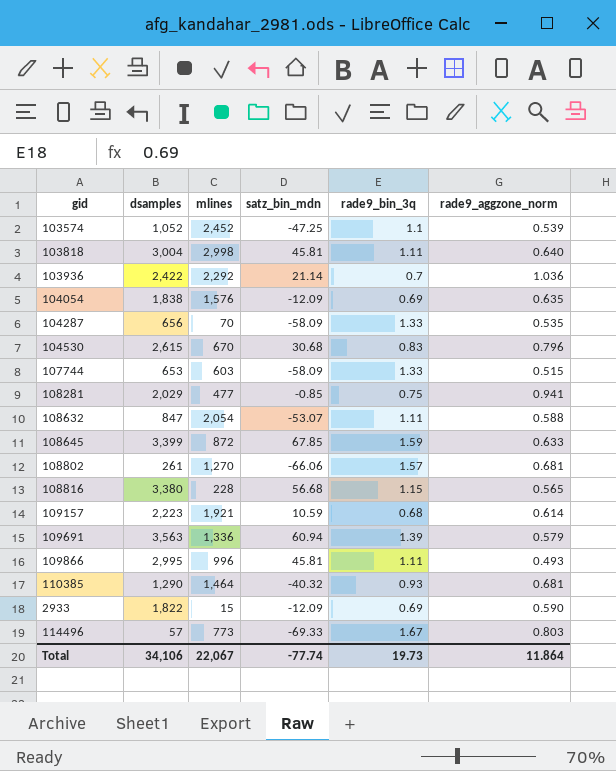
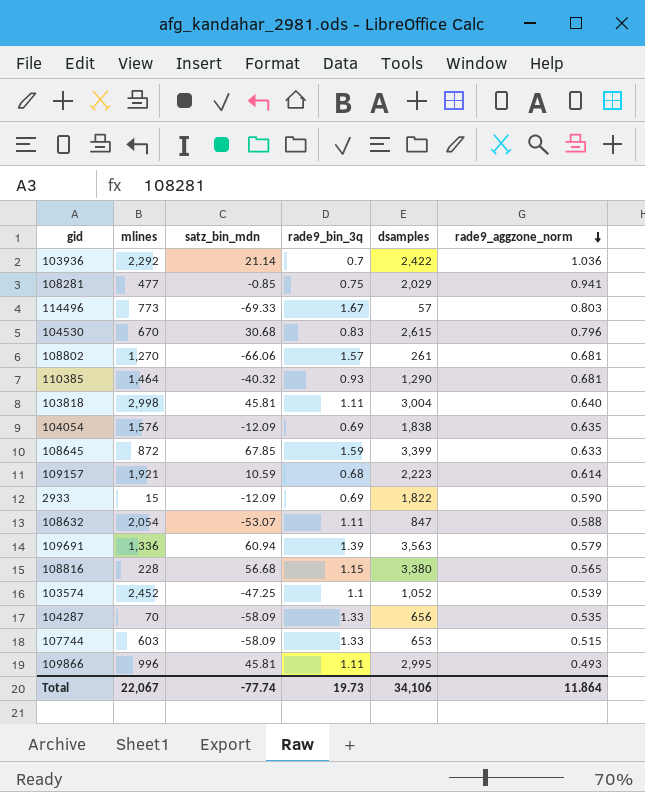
row order: none -> rade9_aggzone_norm descending
column dsamples | position: 2 -> 5

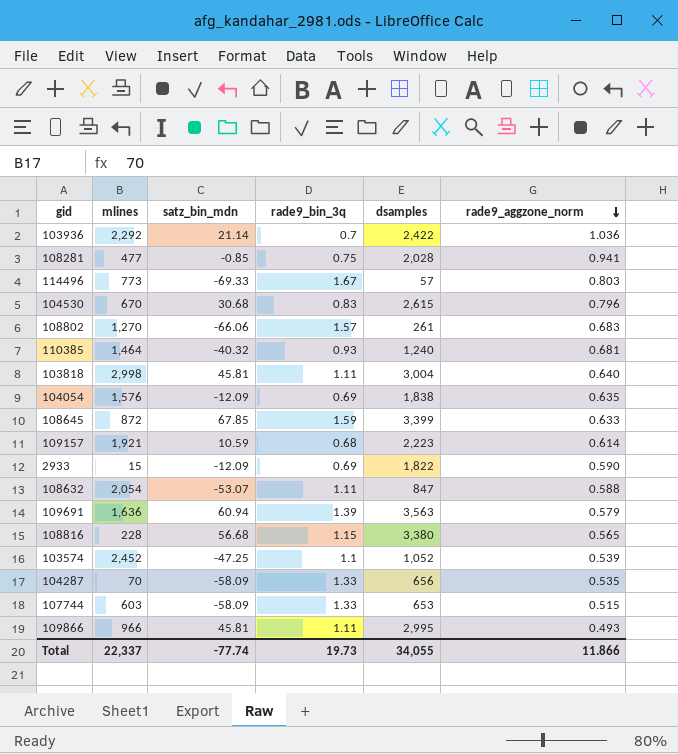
108281 | dsamples: 2,029 -> 2,028
108802 | rade9_aggzone_norm: 0.681 -> 0.683
110385 | dsamples: 1,290 -> 1,240
109691 | mlines: 1,336 -> 1,636
109866 | mlines: 996 -> 966
Total | mlines: 22,067 -> 22,337
Total | dsamples: 34,106 -> 34,055
Total | rade9_aggzone_norm: 11.864 -> 11.866

